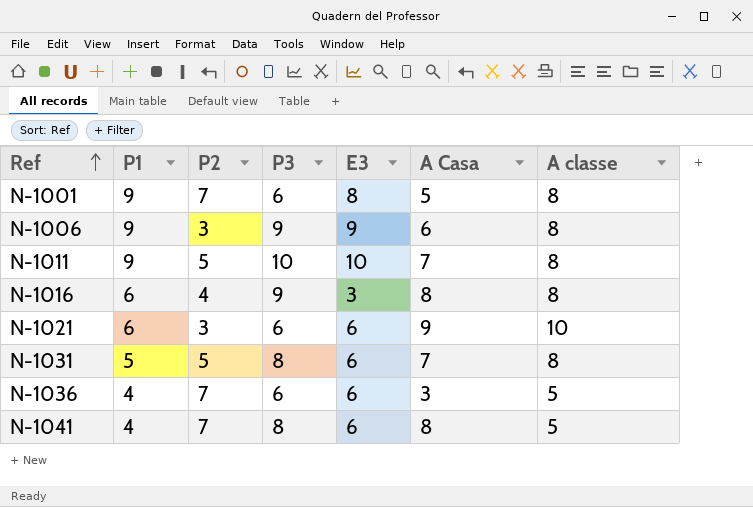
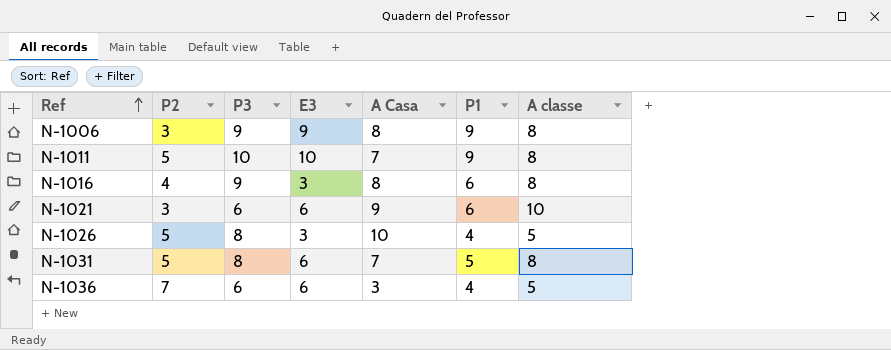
column P1 | position: 2 -> 6
row N-1001: 9 | 7 | 6 | 8 | 5 | 8 -> none
row N-1041: 4 | 7 | 8 | 6 | 8 | 5 -> none
N-1006 | A Casa: 6 -> 8
row N-1026: none -> 5 | 8 | 3 | 10 | 4 | 5

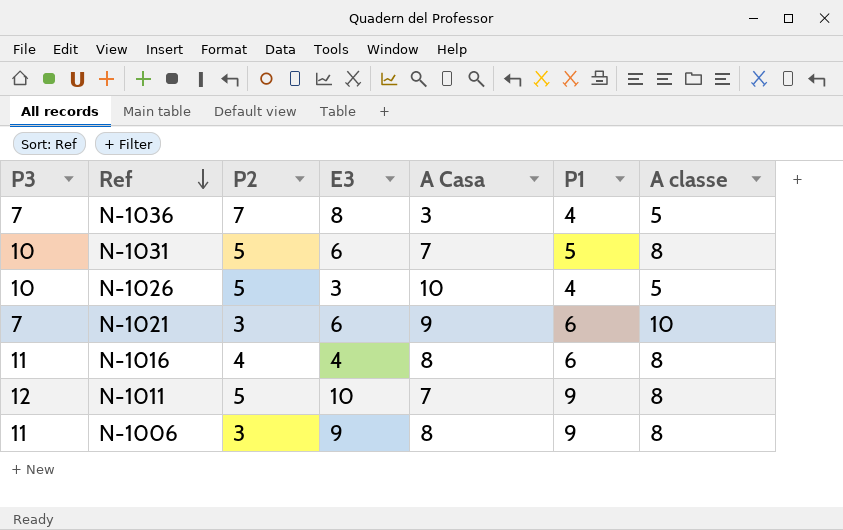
row order: Ref ascending -> Ref descending
column P3 | position: 3 -> 1
N-1036 | P3: 6 -> 7
N-1036 | E3: 6 -> 8
N-1031 | P3: 8 -> 10
N-1026 | P3: 8 -> 10
N-1021 | P3: 6 -> 7
N-1016 | P3: 9 -> 11
N-1016 | E3: 3 -> 4
N-1011 | P3: 10 -> 12
N-1006 | P3: 9 -> 11

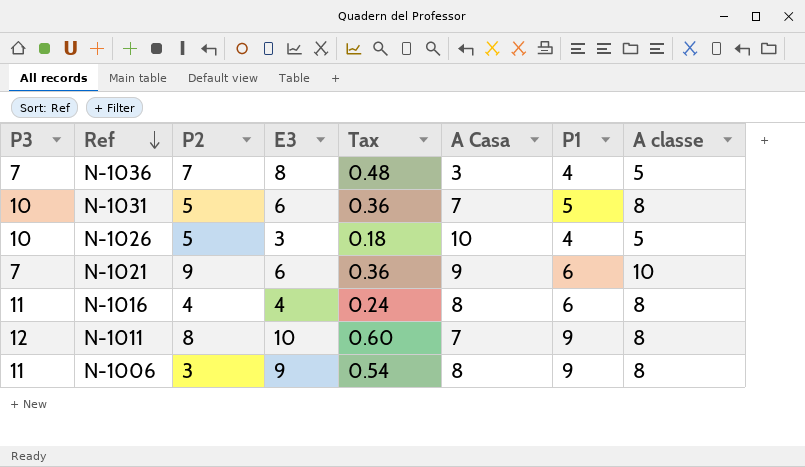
column Tax | formula: none -> [E3] * 0.06
N-1021 | P2: 3 -> 9
N-1011 | P2: 5 -> 8

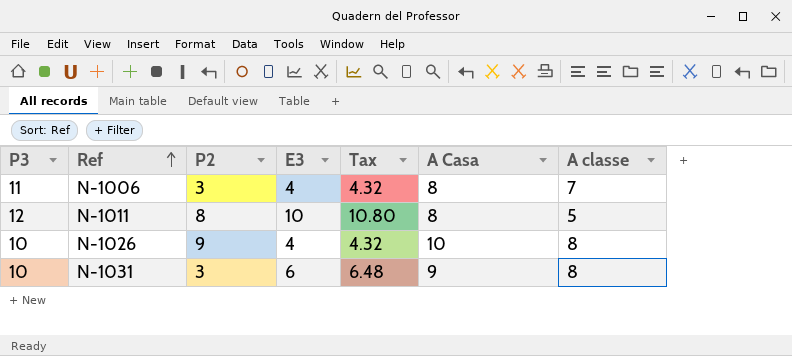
row order: Ref descending -> Ref ascending
column P1 | position: 7 -> none
column Tax | formula: [E3] * 0.06 -> [E3] * 1.08
row N-1036: 7 | 7 | 8 | 0.48 | 3 | 4 | 5 -> none
row N-1021: 7 | 9 | 6 | 0.36 | 9 | 6 | 10 -> none
row N-1016: 11 | 4 | 4 | 0.24 | 8 | 6 | 8 -> none
N-1006 | E3: 9 -> 4
N-1006 | A classe: 8 -> 7
N-1011 | A Casa: 7 -> 8
N-1011 | A classe: 8 -> 5
N-1026 | P2: 5 -> 9
N-1026 | E3: 3 -> 4
N-1026 | A classe: 5 -> 8
N-1031 | P2: 5 -> 3
N-1031 | A Casa: 7 -> 9

